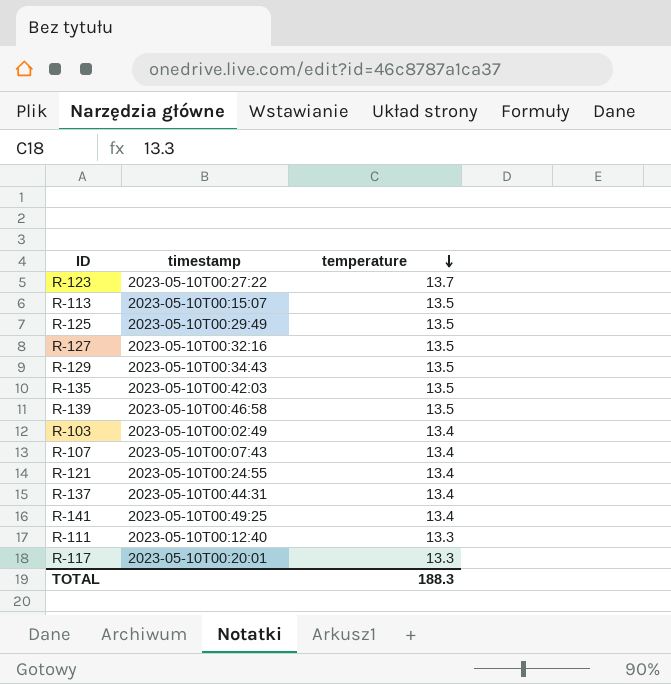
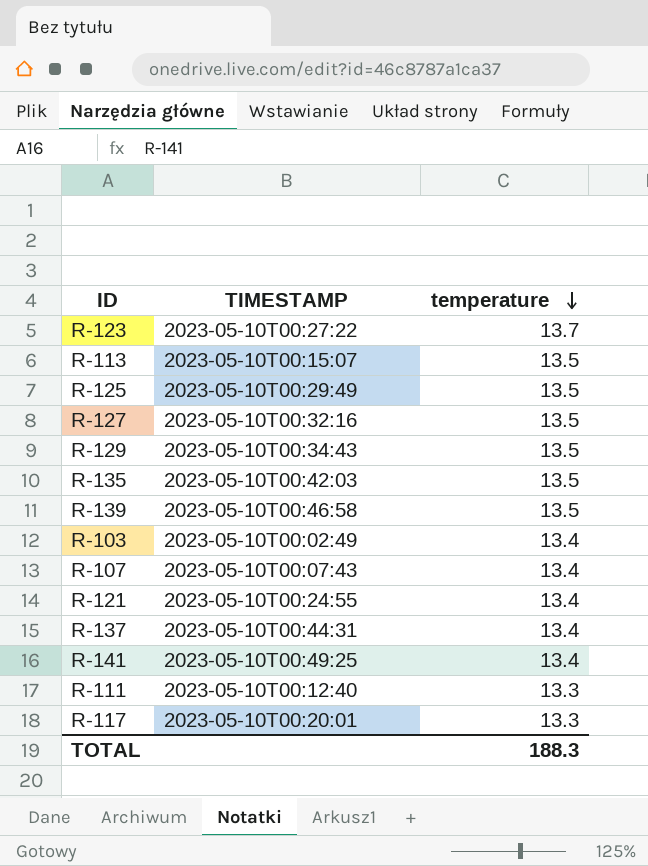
column name: timestamp -> TIMESTAMP

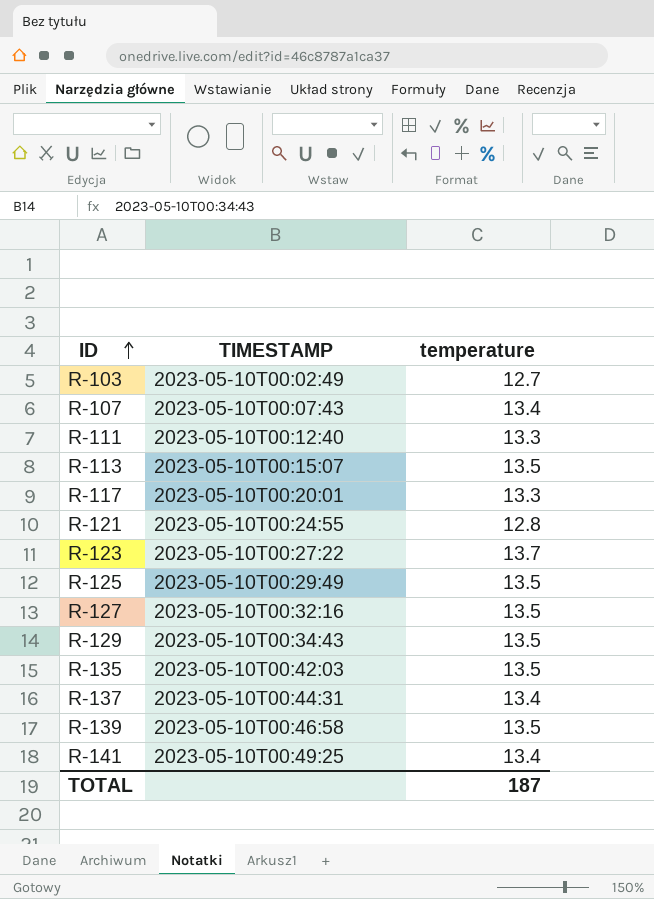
row order: temperature descending -> ID ascending
R-103 | temperature: 13.4 -> 12.7
R-121 | temperature: 13.4 -> 12.8
TOTAL | temperature: 188.3 -> 187

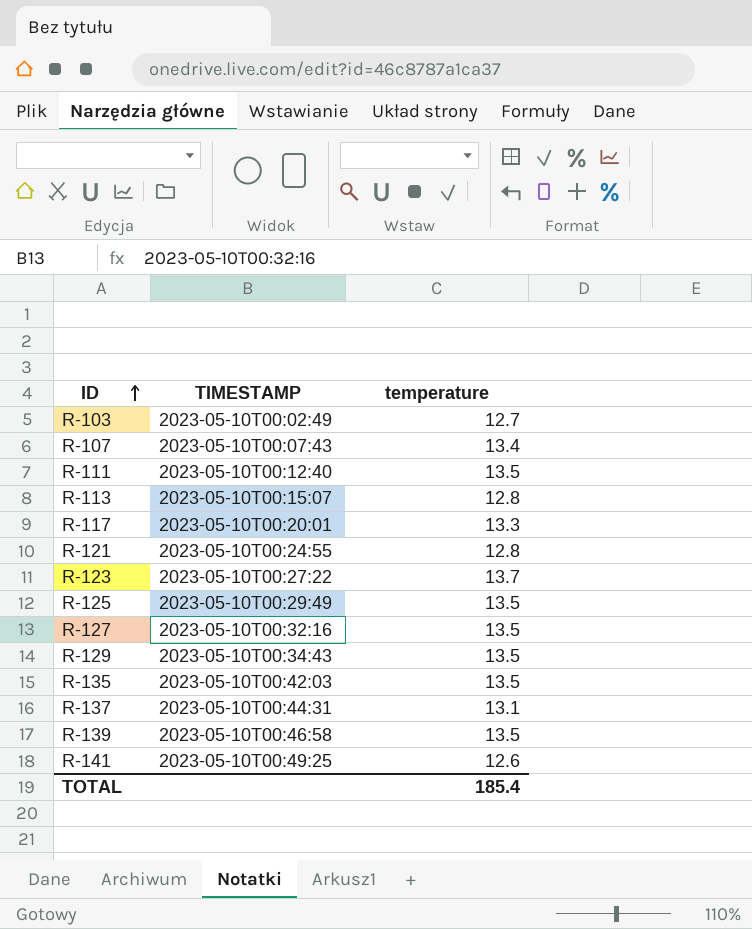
R-111 | temperature: 13.3 -> 13.5
R-113 | temperature: 13.5 -> 12.8
R-137 | temperature: 13.4 -> 13.1
R-141 | temperature: 13.4 -> 12.6
TOTAL | temperature: 187 -> 185.4

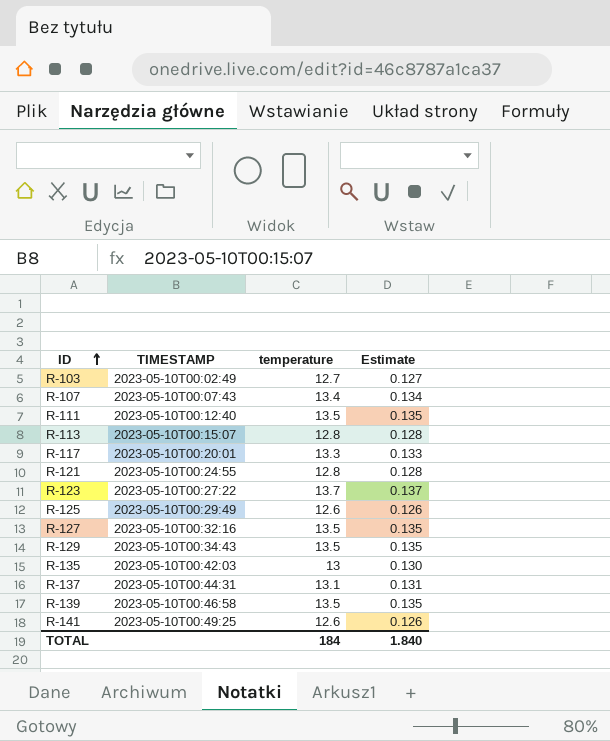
column Estimate | formula: none -> [temperature] * 0.01
R-125 | temperature: 13.5 -> 12.6
R-135 | temperature: 13.5 -> 13
TOTAL | temperature: 185.4 -> 184

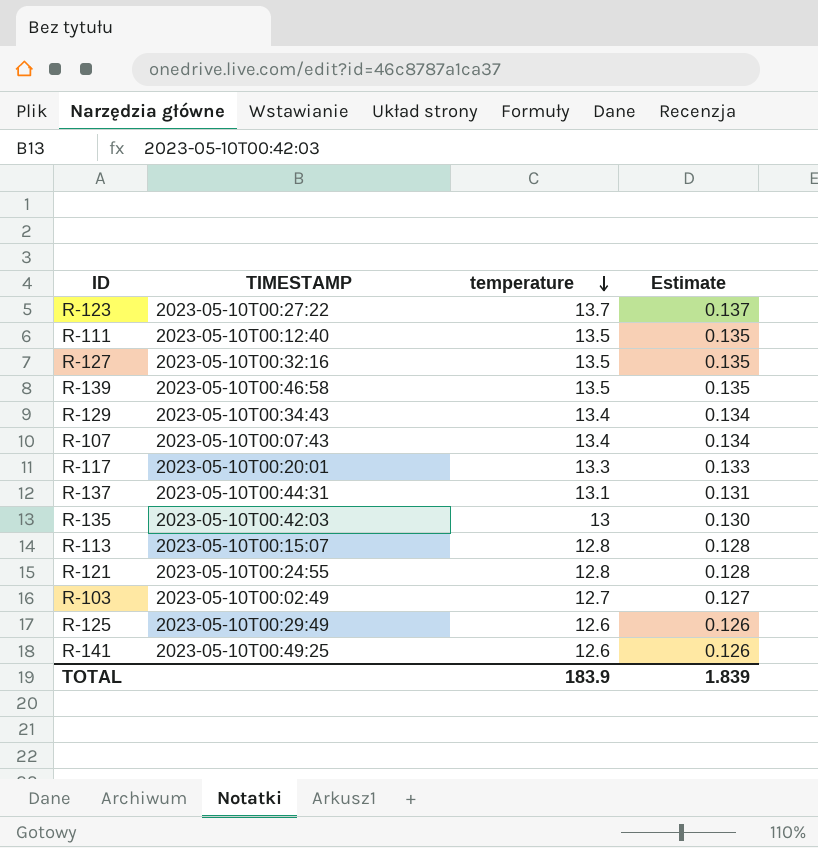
row order: ID ascending -> temperature descending
R-129 | temperature: 13.5 -> 13.4
R-129 | Estimate: 0.135 -> 0.134
TOTAL | temperature: 184 -> 183.9
TOTAL | Estimate: 1.840 -> 1.839

